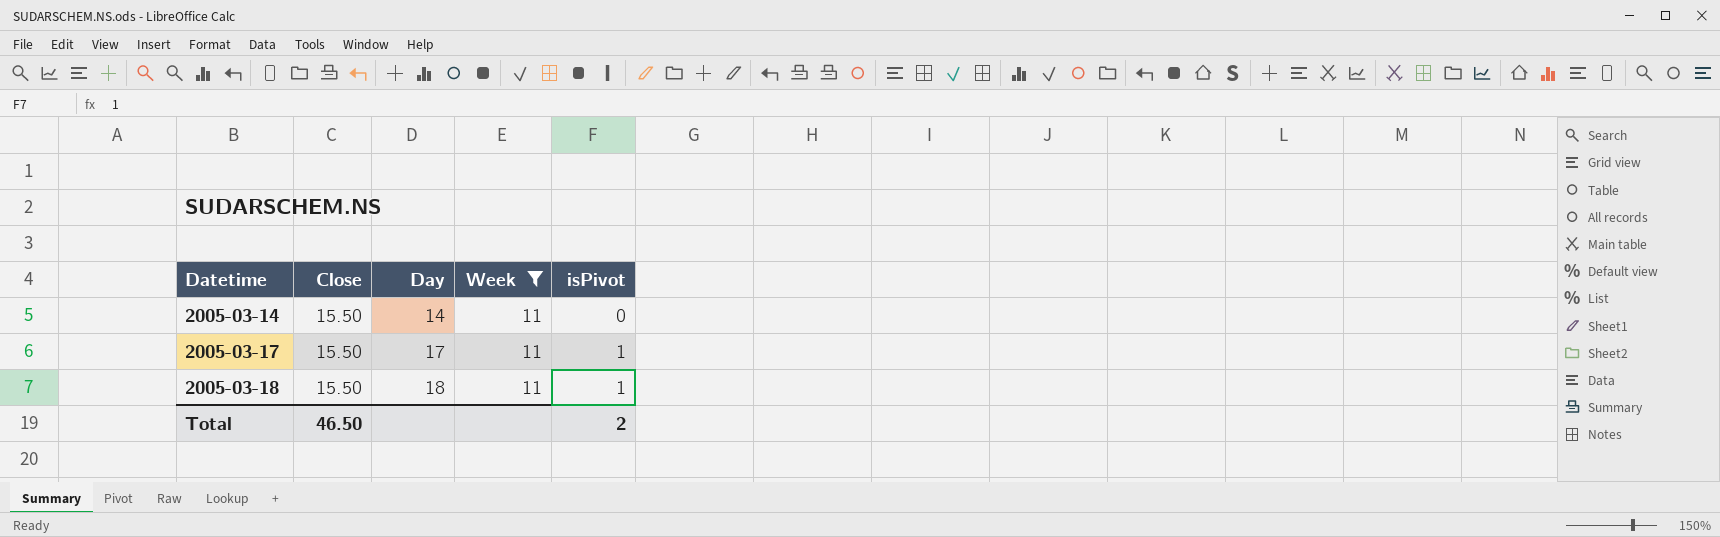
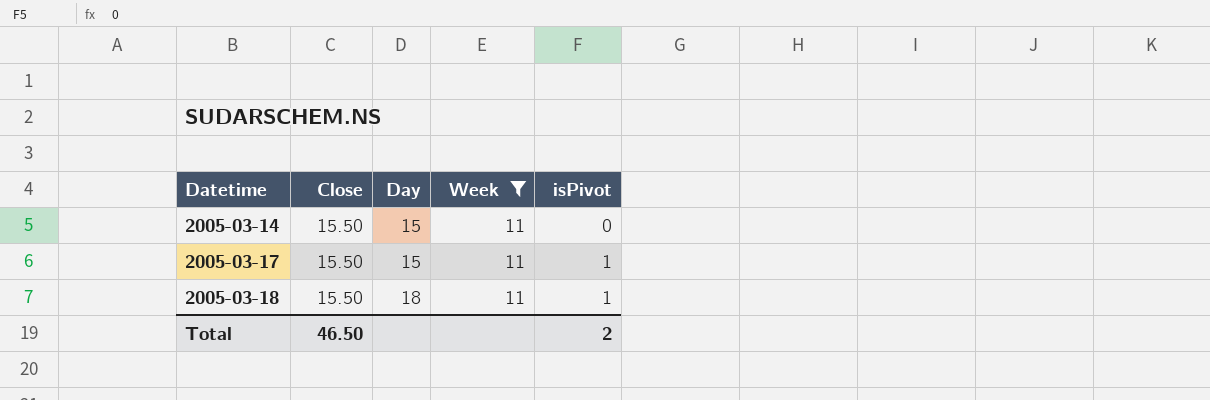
2005-03-14 | Day: 14 -> 15
2005-03-17 | Day: 17 -> 15

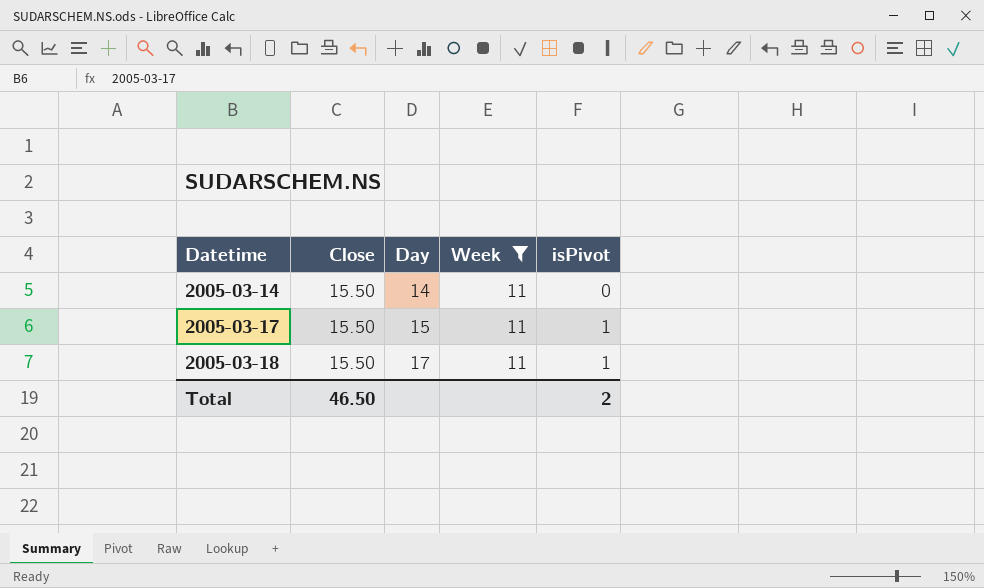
2005-03-14 | Day: 15 -> 14
2005-03-18 | Day: 18 -> 17

